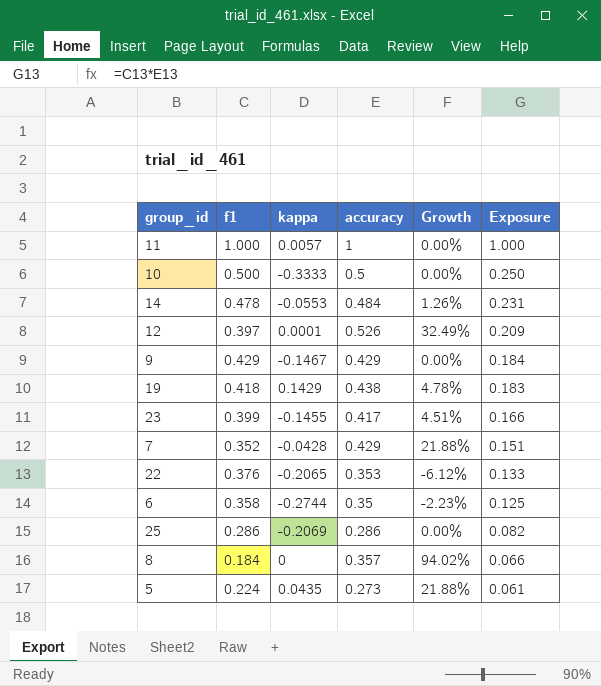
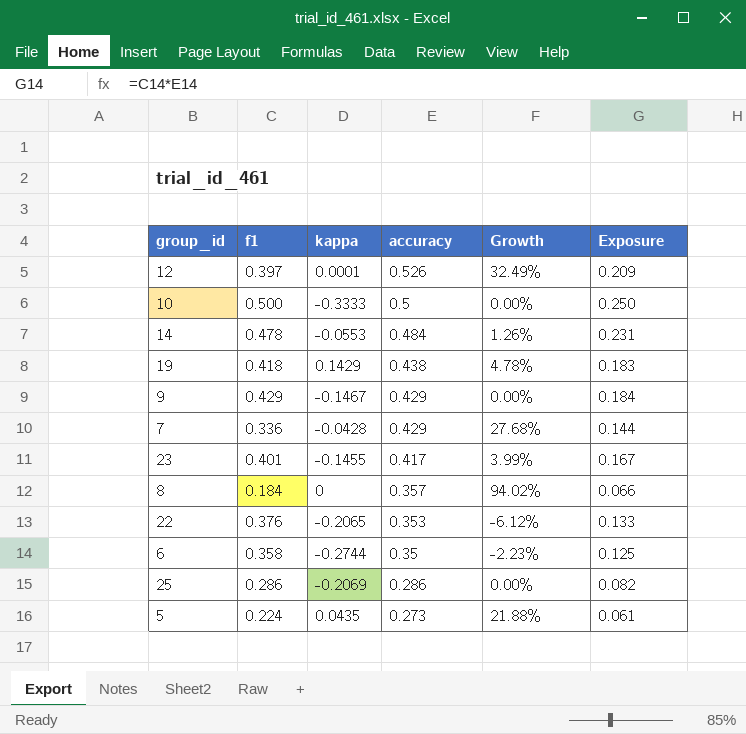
row order: Exposure descending -> accuracy descending
row 11: 1.000 | 0.0057 | 1 | 0.00% | 1.000 -> none
7 | f1: 0.352 -> 0.336
7 | Growth: 21.88% -> 27.68%
7 | Exposure: 0.151 -> 0.144
23 | f1: 0.399 -> 0.401
23 | Growth: 4.51% -> 3.99%
23 | Exposure: 0.166 -> 0.167

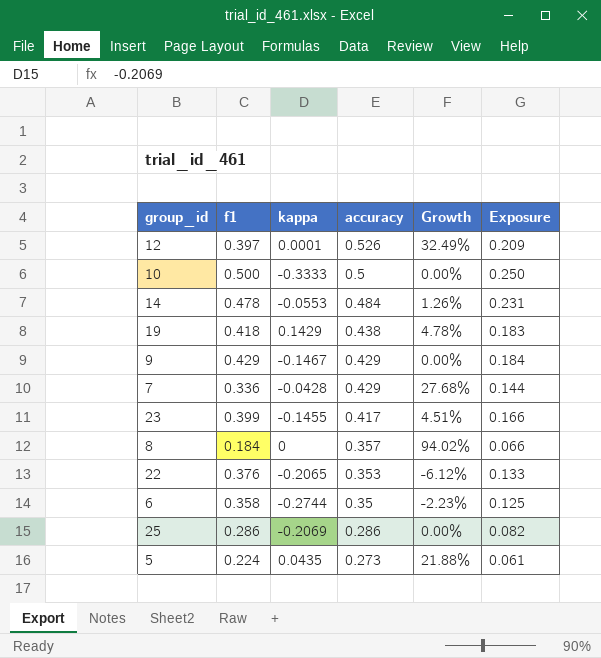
23 | f1: 0.401 -> 0.399
23 | Growth: 3.99% -> 4.51%
23 | Exposure: 0.167 -> 0.166

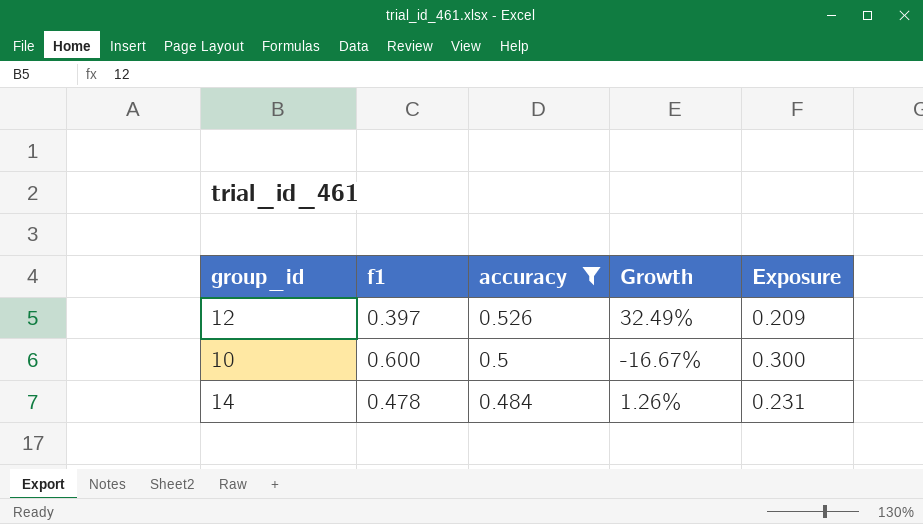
filter: none -> accuracy >= 0.484
column kappa | position: 3 -> none
10 | f1: 0.500 -> 0.600
10 | Growth: 0.00% -> -16.67%
10 | Exposure: 0.250 -> 0.300

